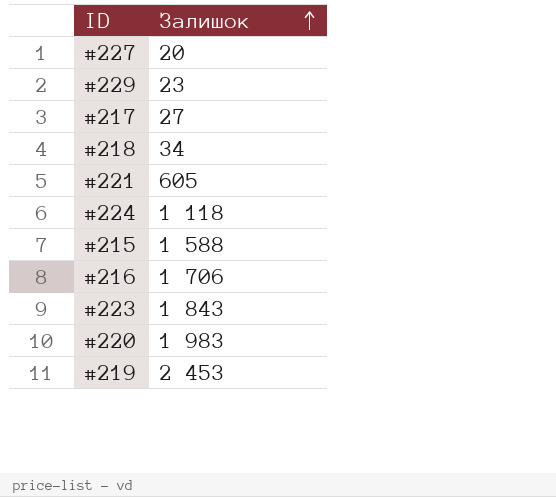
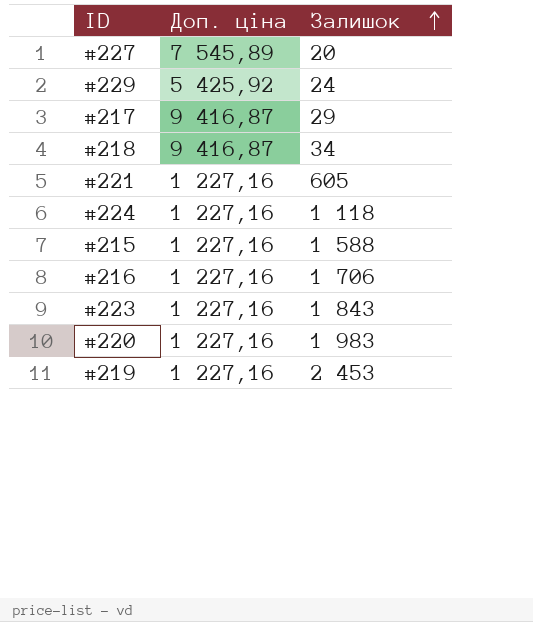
column Доп. ціна | position: none -> 2
#229 | Залишок: 23 -> 24
#217 | Залишок: 27 -> 29

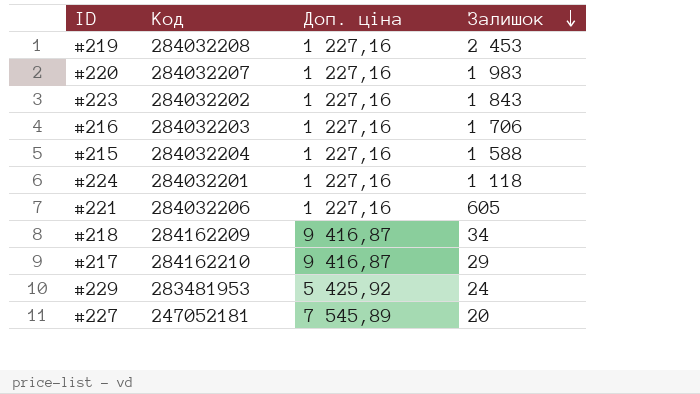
row order: Залишок ascending -> Залишок descending
column Код | position: none -> 2

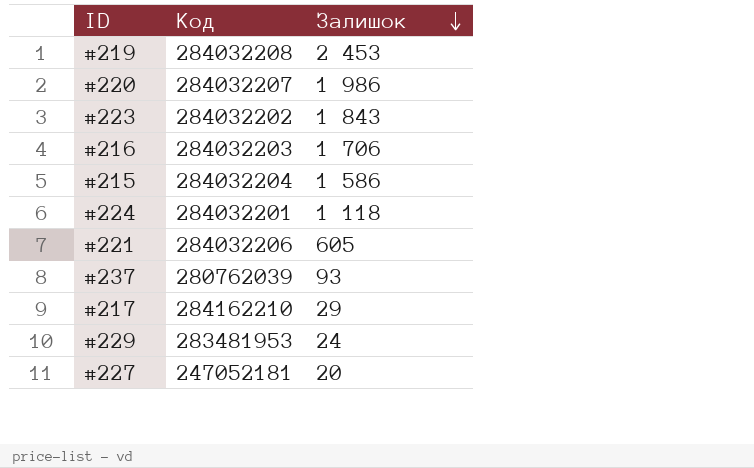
column Доп. ціна | position: 3 -> none
row #218: 284162209 | 9 416,87 | 34 -> none
#220 | Залишок: 1 983 -> 1 986
#215 | Залишок: 1 588 -> 1 586
row #237: none -> 280762039 | 93

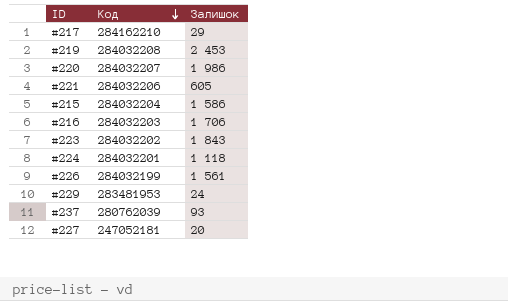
row order: Залишок descending -> Код descending
row #226: none -> 284032199 | 1 561

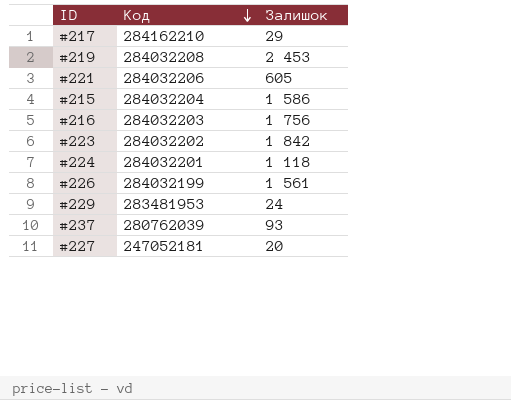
row #220: 284032207 | 1 986 -> none
#216 | Залишок: 1 706 -> 1 756
#223 | Залишок: 1 843 -> 1 842

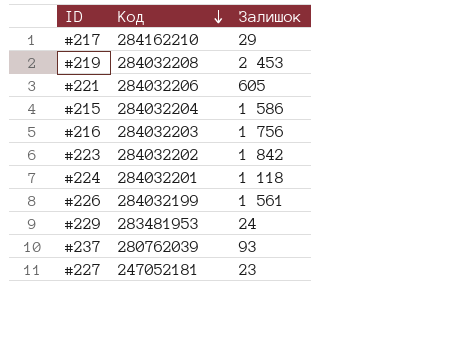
#227 | Залишок: 20 -> 23

